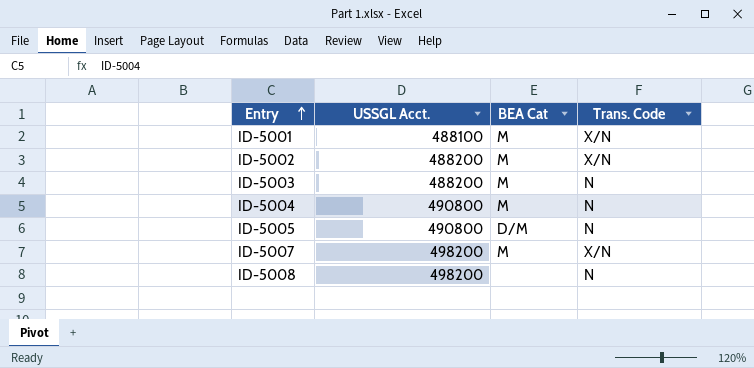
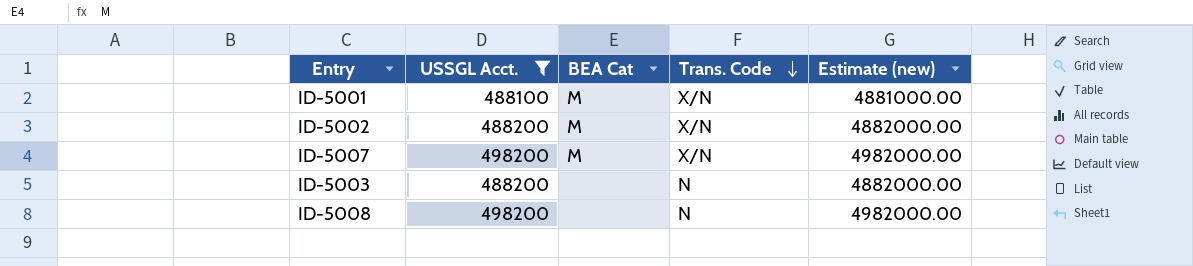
filter: none -> USSGL Acct. != 490800
row order: Entry ascending -> Trans. Code descending
column Estimate (new) | formula: none -> [USSGL Acct.] * 10
ID-5003 | BEA Cat: M -> none

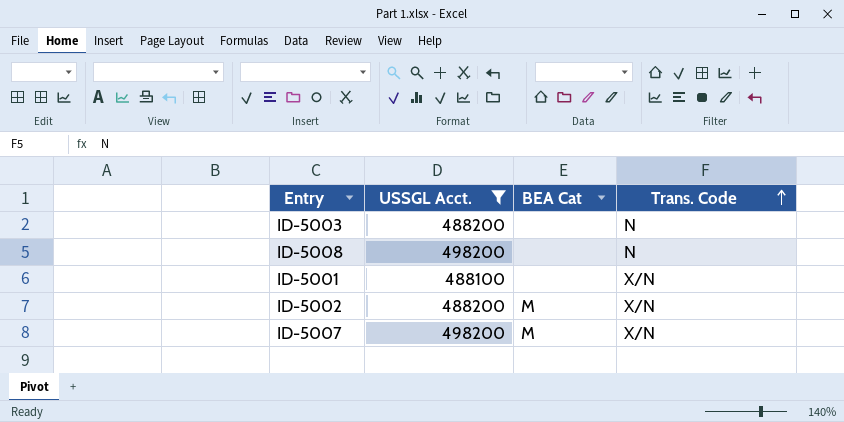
row order: Trans. Code descending -> Trans. Code ascending
column Estimate (new) | formula: [USSGL Acct.] * 10 -> none
ID-5001 | BEA Cat: M -> none

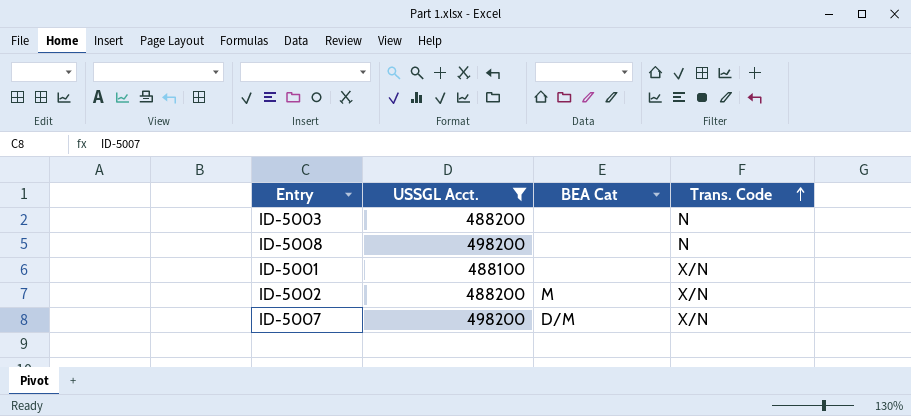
ID-5007 | BEA Cat: M -> D/M

